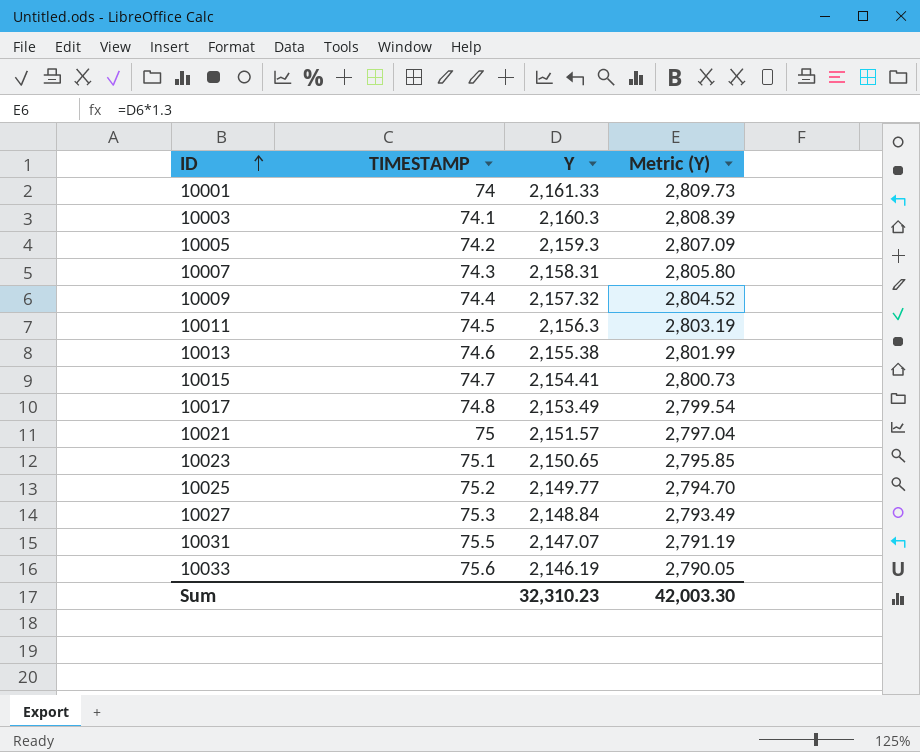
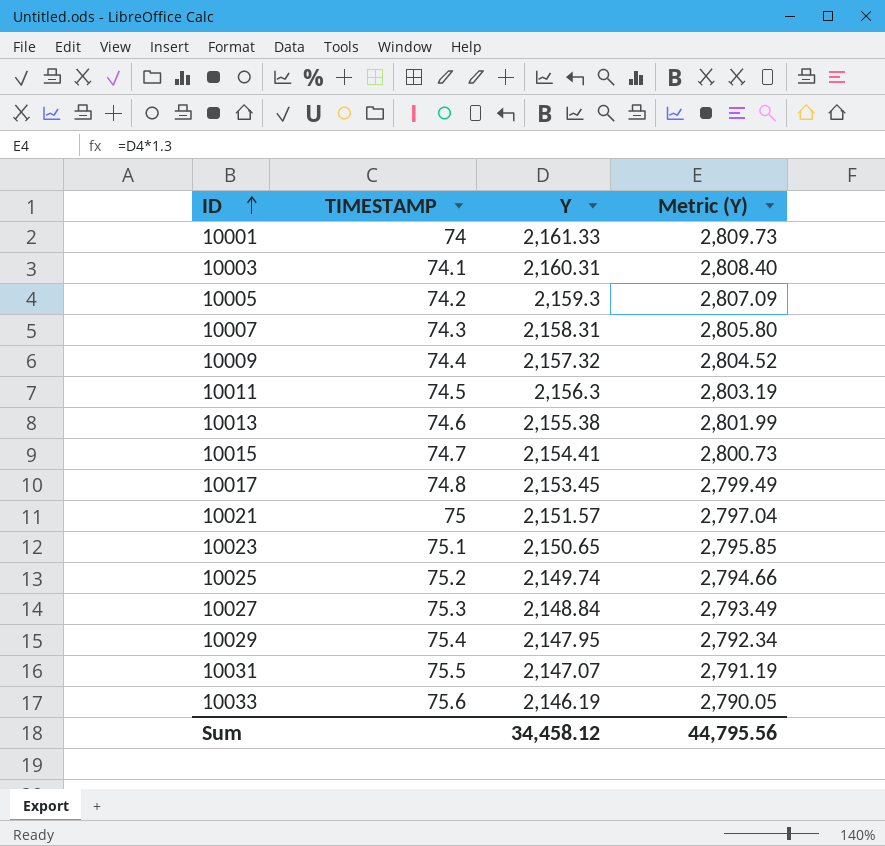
10003 | Y: 2,160.3 -> 2,160.31
10003 | Metric (Y): 2,808.39 -> 2,808.40
10017 | Y: 2,153.49 -> 2,153.45
10017 | Metric (Y): 2,799.54 -> 2,799.49
10025 | Y: 2,149.77 -> 2,149.74
10025 | Metric (Y): 2,794.70 -> 2,794.66
row 10029: none -> 75.4 | 2,147.95 | 2,792.34
Sum | Y: 32,310.23 -> 34,458.12
Sum | Metric (Y): 42,003.30 -> 44,795.56

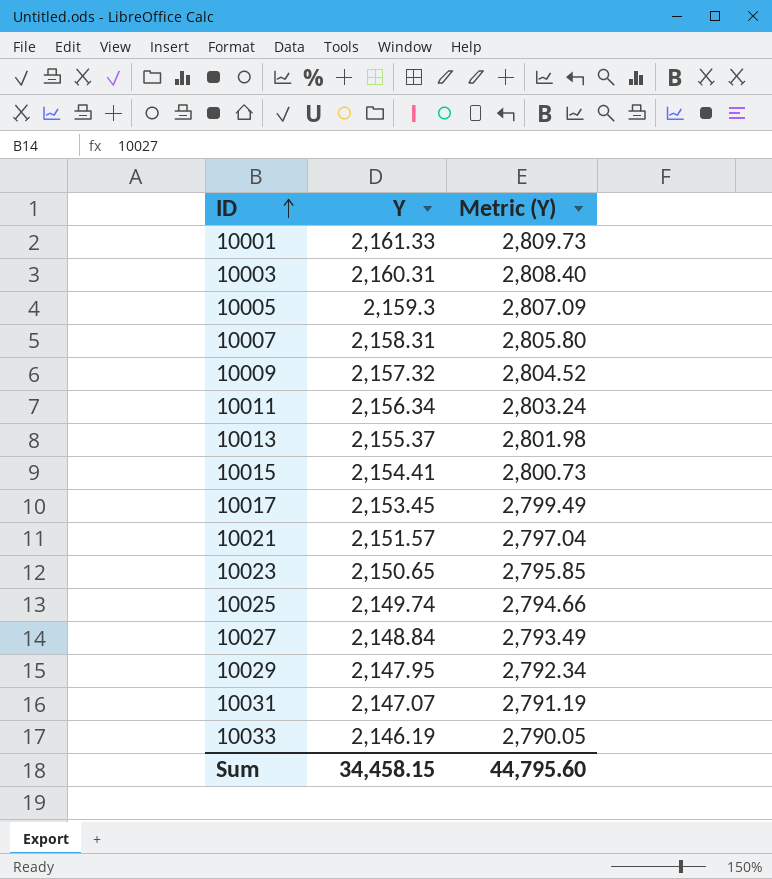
column TIMESTAMP | position: 2 -> none
10011 | Y: 2,156.3 -> 2,156.34
10011 | Metric (Y): 2,803.19 -> 2,803.24
10013 | Y: 2,155.38 -> 2,155.37
10013 | Metric (Y): 2,801.99 -> 2,801.98
Sum | Y: 34,458.12 -> 34,458.15
Sum | Metric (Y): 44,795.56 -> 44,795.60

